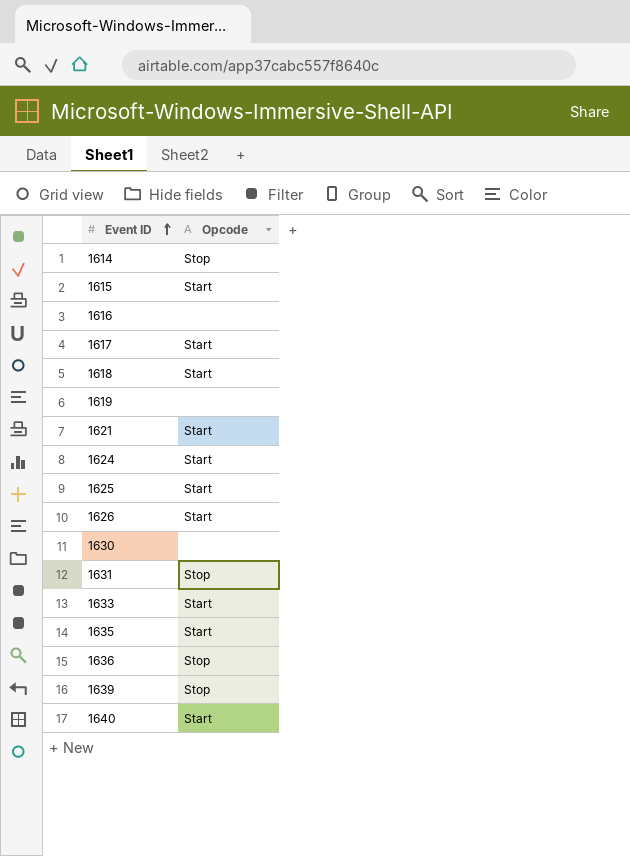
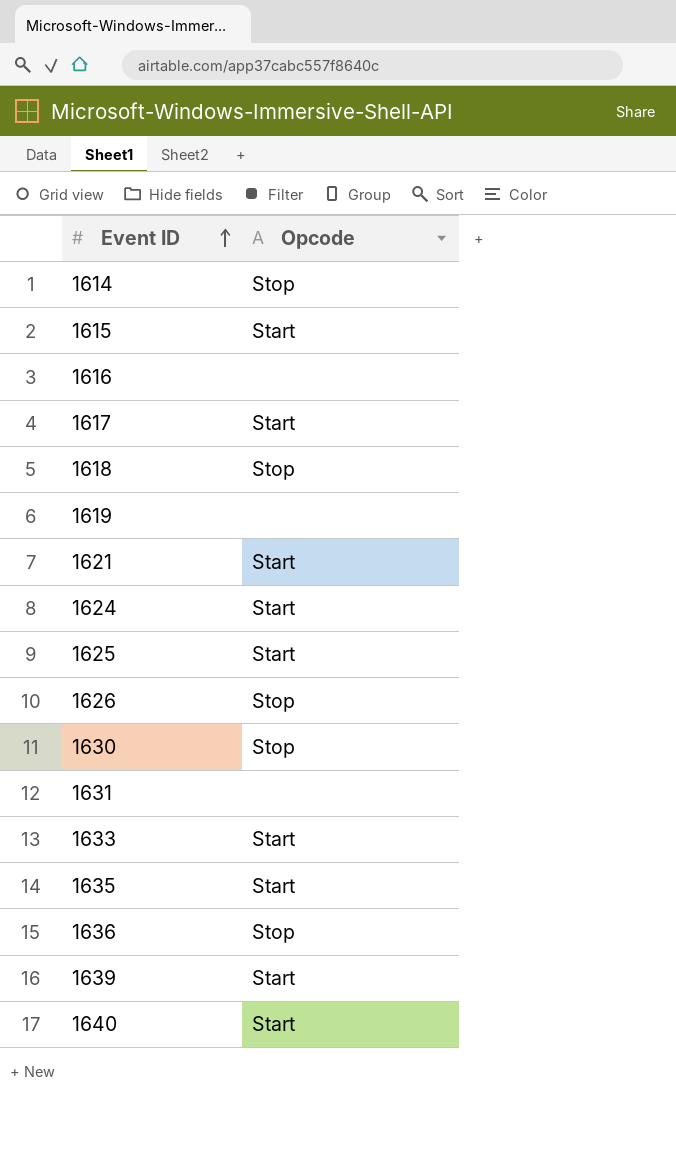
1618 | Opcode: Start -> Stop
1626 | Opcode: Start -> Stop
1630 | Opcode: none -> Stop
1631 | Opcode: Stop -> none
1639 | Opcode: Stop -> Start

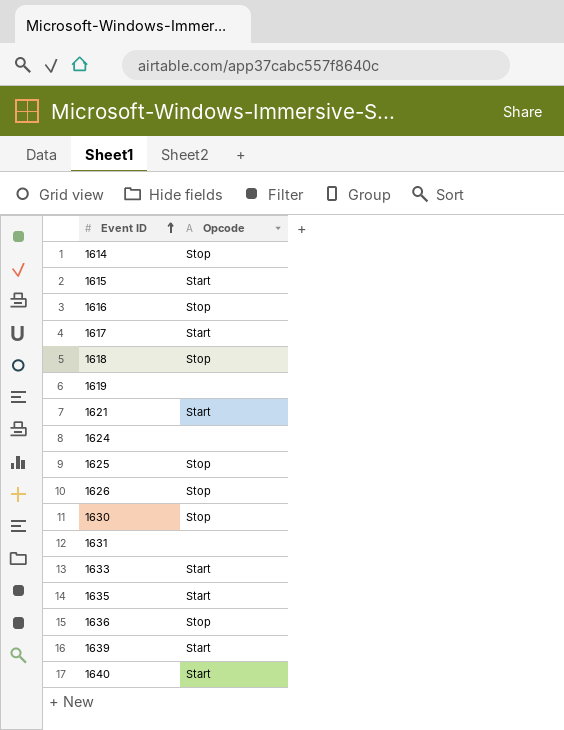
1616 | Opcode: none -> Stop
1624 | Opcode: Start -> none
1625 | Opcode: Start -> Stop

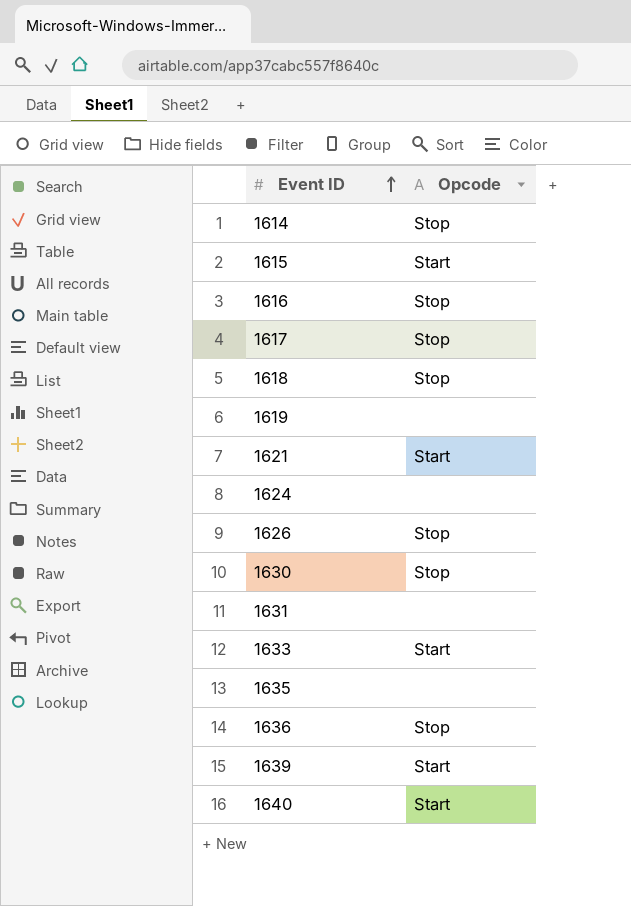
row 1625: Stop -> none
1617 | Opcode: Start -> Stop
1635 | Opcode: Start -> none

